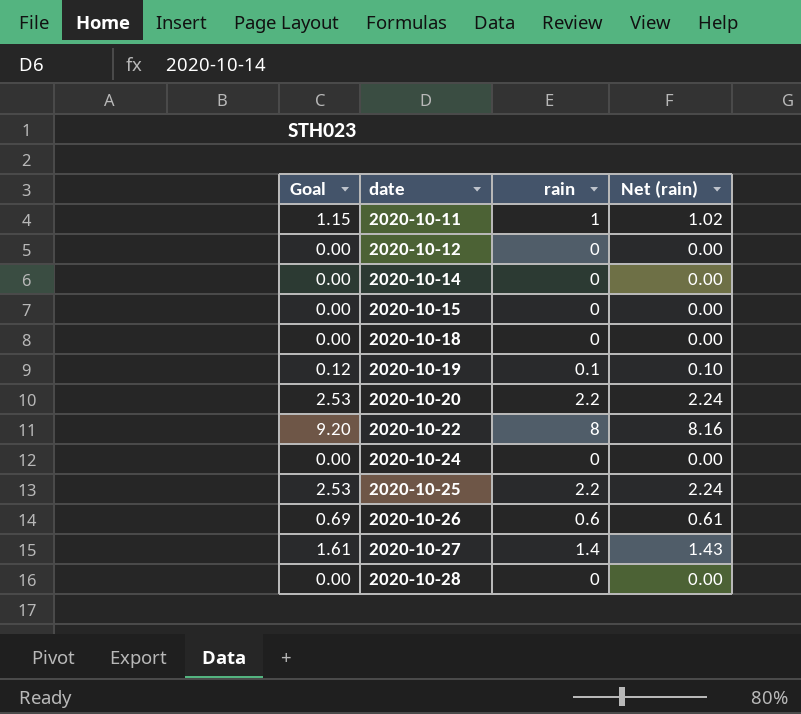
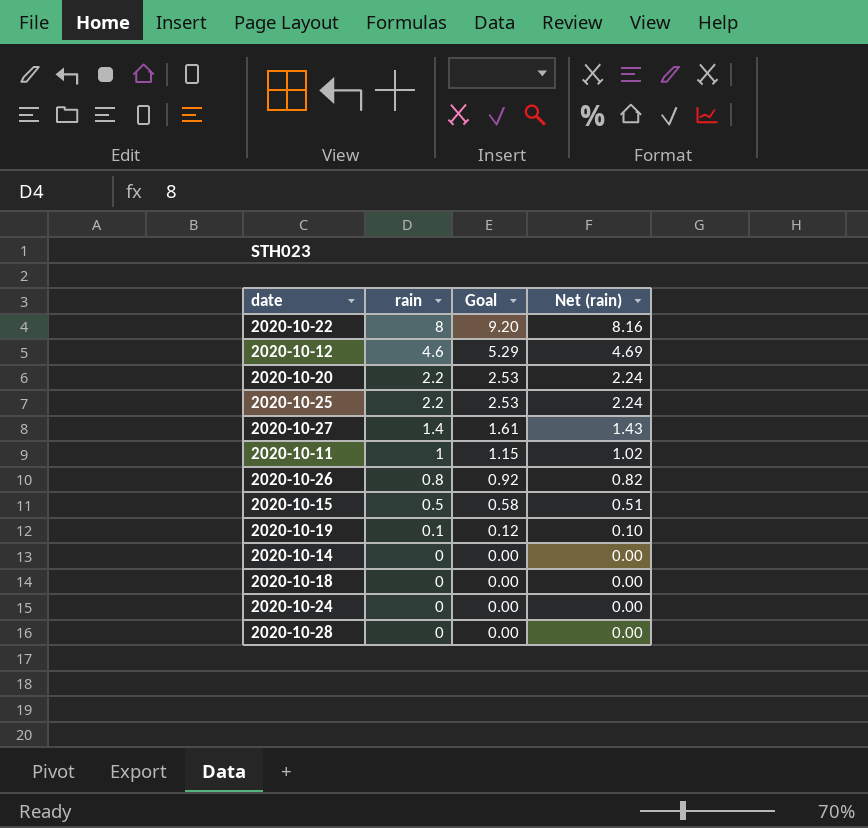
row order: date ascending -> rain descending
column Goal | position: 1 -> 3
2020-10-12 | rain: 0 -> 4.6
2020-10-12 | Goal: 0.00 -> 5.29
2020-10-12 | Net (rain): 0.00 -> 4.69
2020-10-26 | rain: 0.6 -> 0.8
2020-10-26 | Goal: 0.69 -> 0.92
2020-10-26 | Net (rain): 0.61 -> 0.82
2020-10-15 | rain: 0 -> 0.5
2020-10-15 | Goal: 0.00 -> 0.58
2020-10-15 | Net (rain): 0.00 -> 0.51

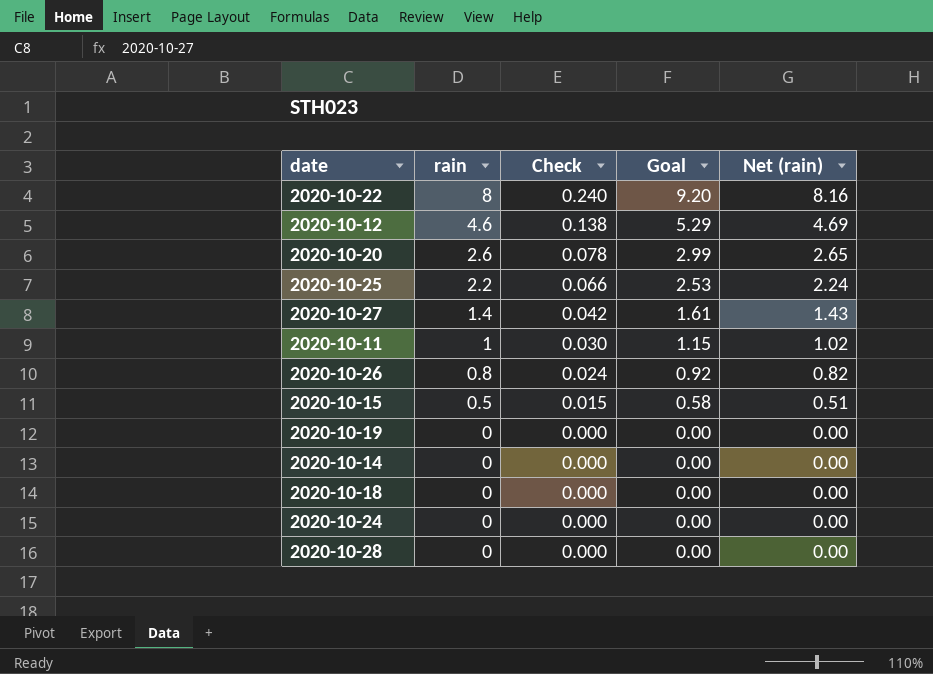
column Check | formula: none -> [rain] * 0.03
2020-10-20 | rain: 2.2 -> 2.6
2020-10-20 | Goal: 2.53 -> 2.99
2020-10-20 | Net (rain): 2.24 -> 2.65
2020-10-19 | rain: 0.1 -> 0
2020-10-19 | Goal: 0.12 -> 0.00
2020-10-19 | Net (rain): 0.10 -> 0.00

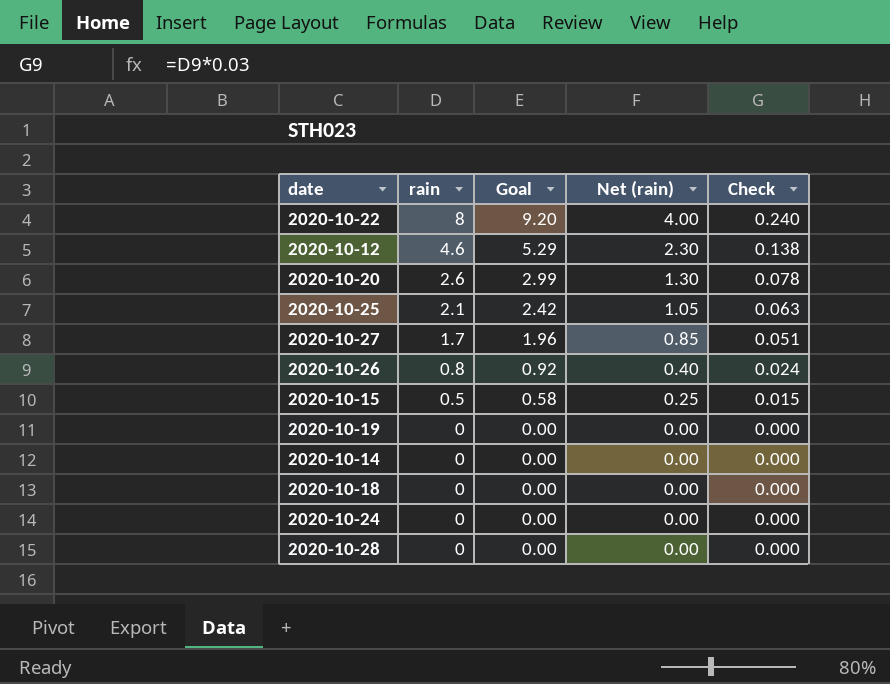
column Net (rain) | formula: [rain] * 1.02 -> [rain] * 0.5
column Check | position: 3 -> 5
row 2020-10-11: 1 | 0.030 | 1.15 | 1.02 -> none
2020-10-25 | rain: 2.2 -> 2.1
2020-10-25 | Goal: 2.53 -> 2.42
2020-10-25 | Check: 0.066 -> 0.063
2020-10-27 | rain: 1.4 -> 1.7
2020-10-27 | Goal: 1.61 -> 1.96
2020-10-27 | Check: 0.042 -> 0.051

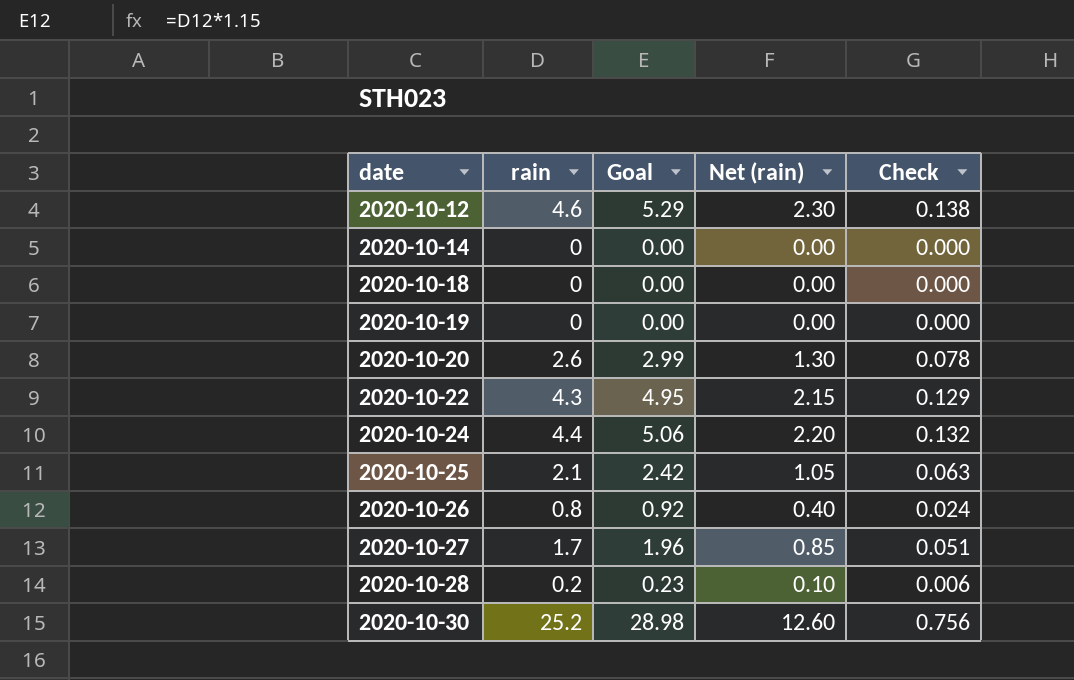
row order: rain descending -> date ascending
row 2020-10-15: 0.5 | 0.58 | 0.25 | 0.015 -> none
2020-10-22 | rain: 8 -> 4.3
2020-10-22 | Goal: 9.20 -> 4.95
2020-10-22 | Net (rain): 4.00 -> 2.15
2020-10-22 | Check: 0.240 -> 0.129
2020-10-24 | rain: 0 -> 4.4
2020-10-24 | Goal: 0.00 -> 5.06
2020-10-24 | Net (rain): 0.00 -> 2.20
2020-10-24 | Check: 0.000 -> 0.132
2020-10-28 | rain: 0 -> 0.2
2020-10-28 | Goal: 0.00 -> 0.23
2020-10-28 | Net (rain): 0.00 -> 0.10
2020-10-28 | Check: 0.000 -> 0.006
row 2020-10-30: none -> 25.2 | 28.98 | 12.60 | 0.756

